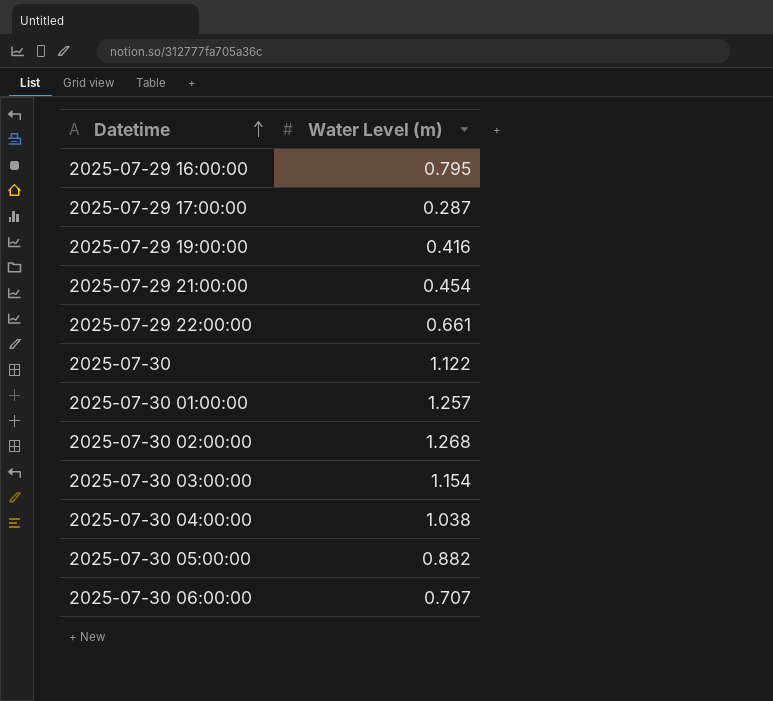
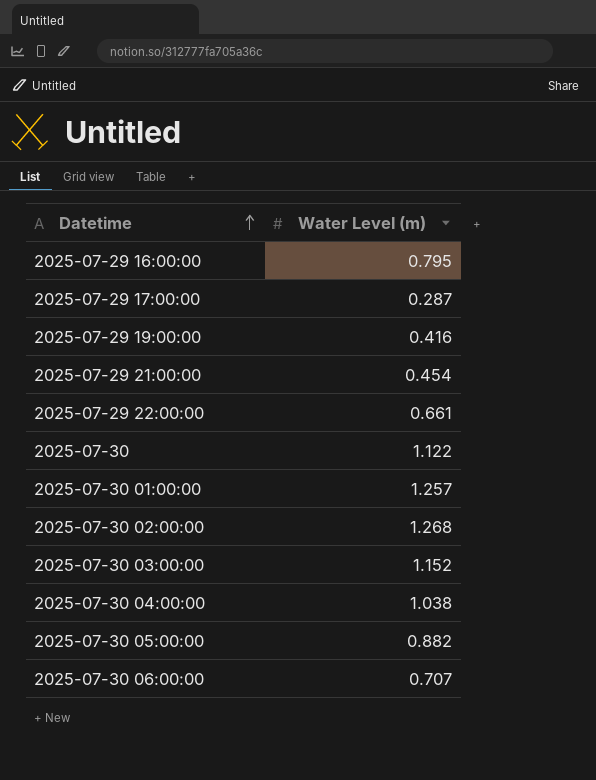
2025-07-30 03:00:00 | Water Level (m): 1.154 -> 1.152

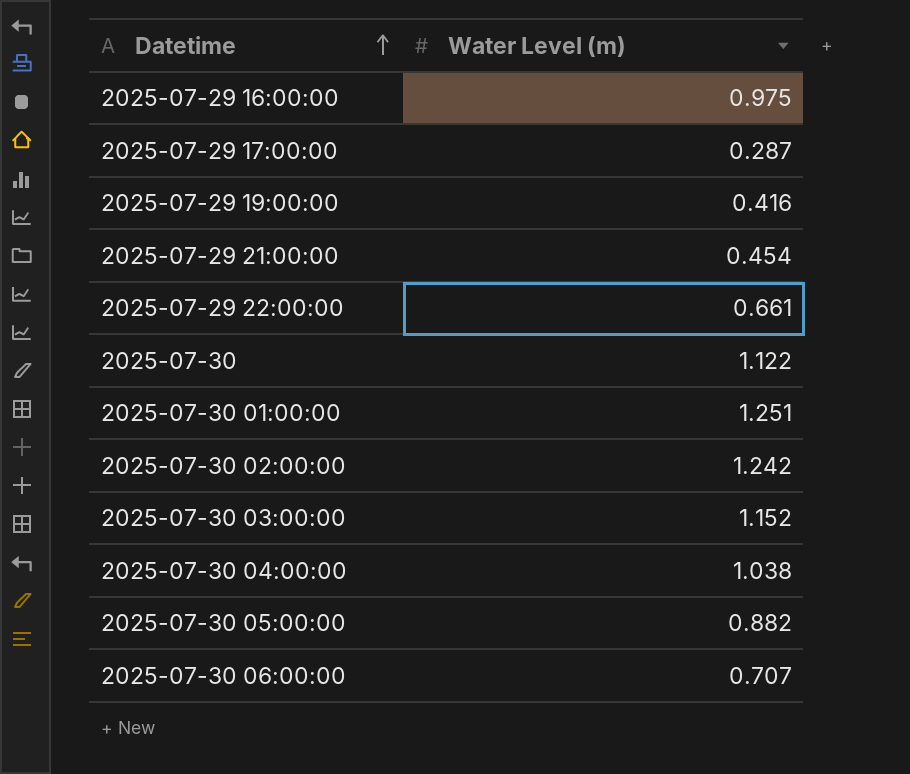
2025-07-29 16:00:00 | Water Level (m): 0.795 -> 0.975
2025-07-30 01:00:00 | Water Level (m): 1.257 -> 1.251
2025-07-30 02:00:00 | Water Level (m): 1.268 -> 1.242

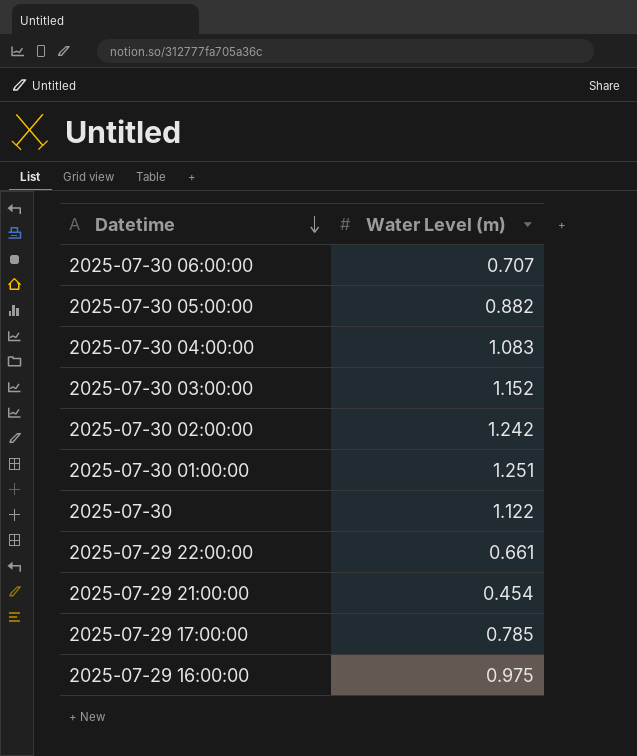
row order: Datetime ascending -> Datetime descending
row 2025-07-29 19:00:00: 0.416 -> none
2025-07-30 04:00:00 | Water Level (m): 1.038 -> 1.083
2025-07-29 17:00:00 | Water Level (m): 0.287 -> 0.785

